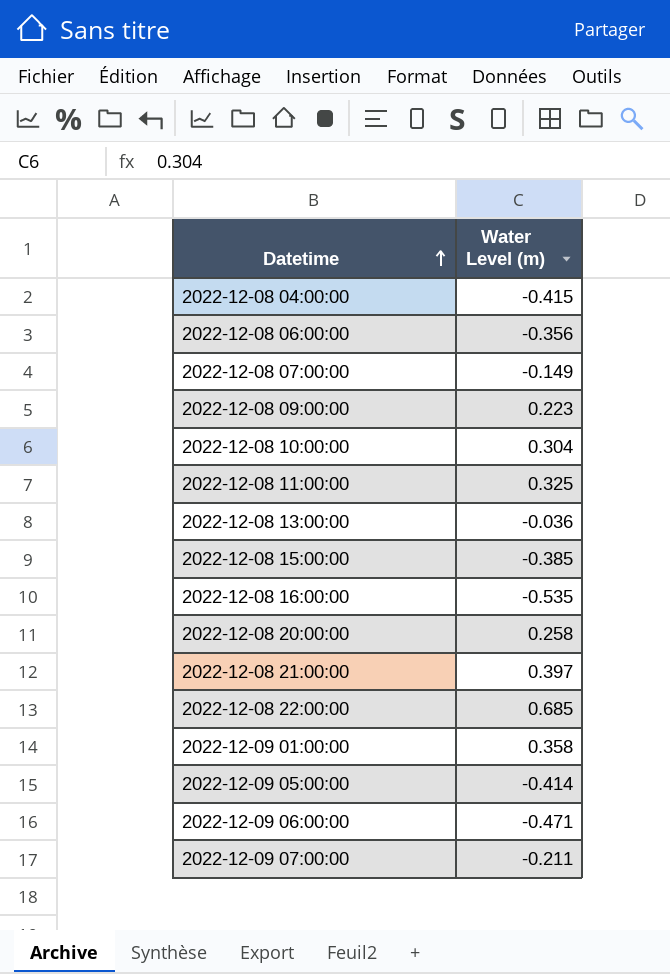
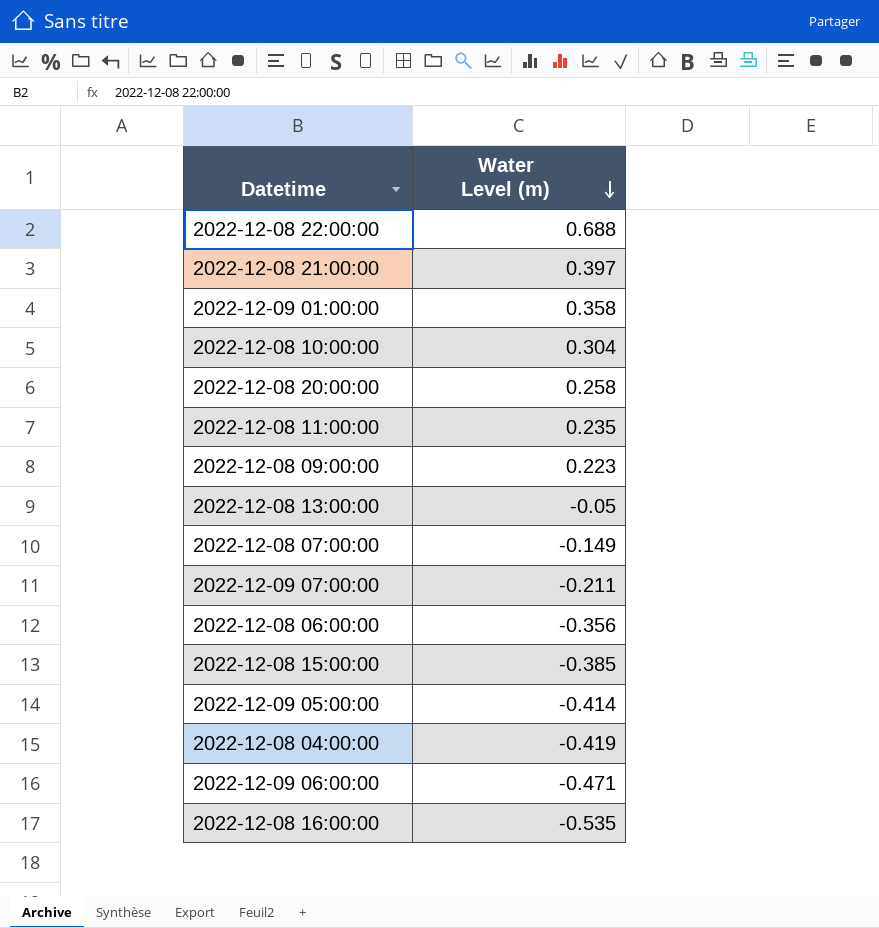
row order: Datetime ascending -> Water Level (m) descending
2022-12-08 22:00:00 | Water Level (m): 0.685 -> 0.688
2022-12-08 11:00:00 | Water Level (m): 0.325 -> 0.235
2022-12-08 13:00:00 | Water Level (m): -0.036 -> -0.05
2022-12-08 04:00:00 | Water Level (m): -0.415 -> -0.419

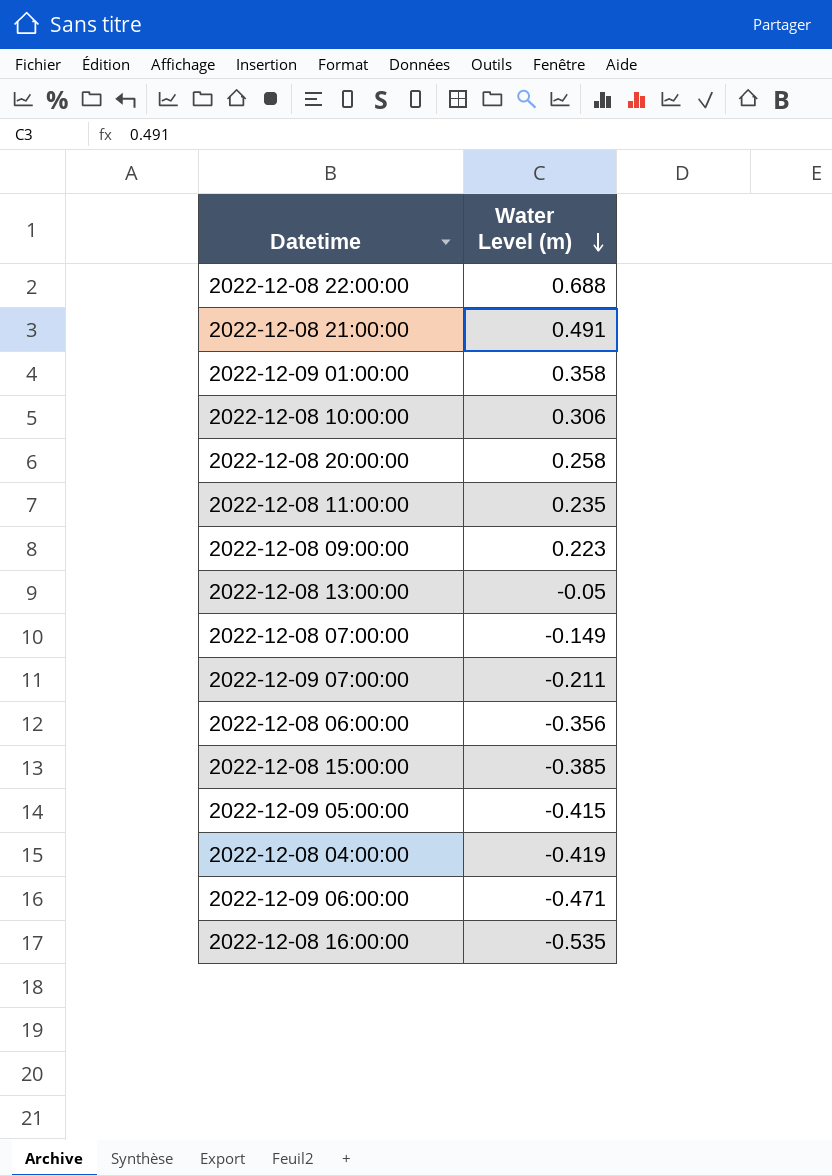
2022-12-08 21:00:00 | Water Level (m): 0.397 -> 0.491
2022-12-08 10:00:00 | Water Level (m): 0.304 -> 0.306
2022-12-09 05:00:00 | Water Level (m): -0.414 -> -0.415

